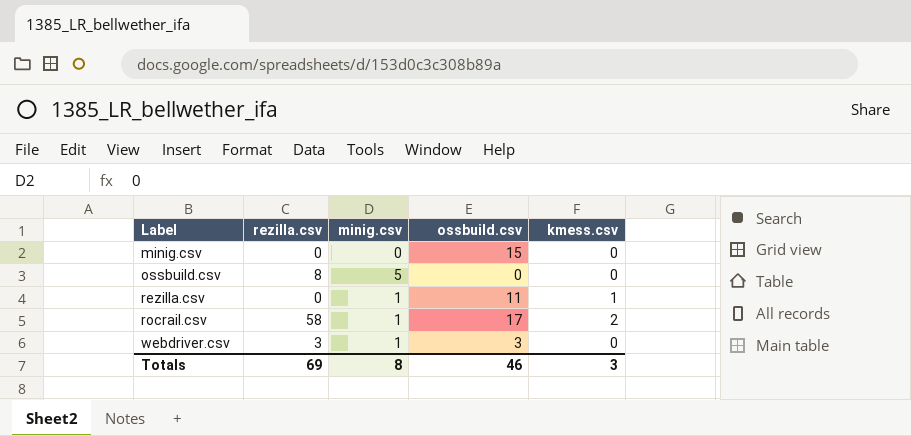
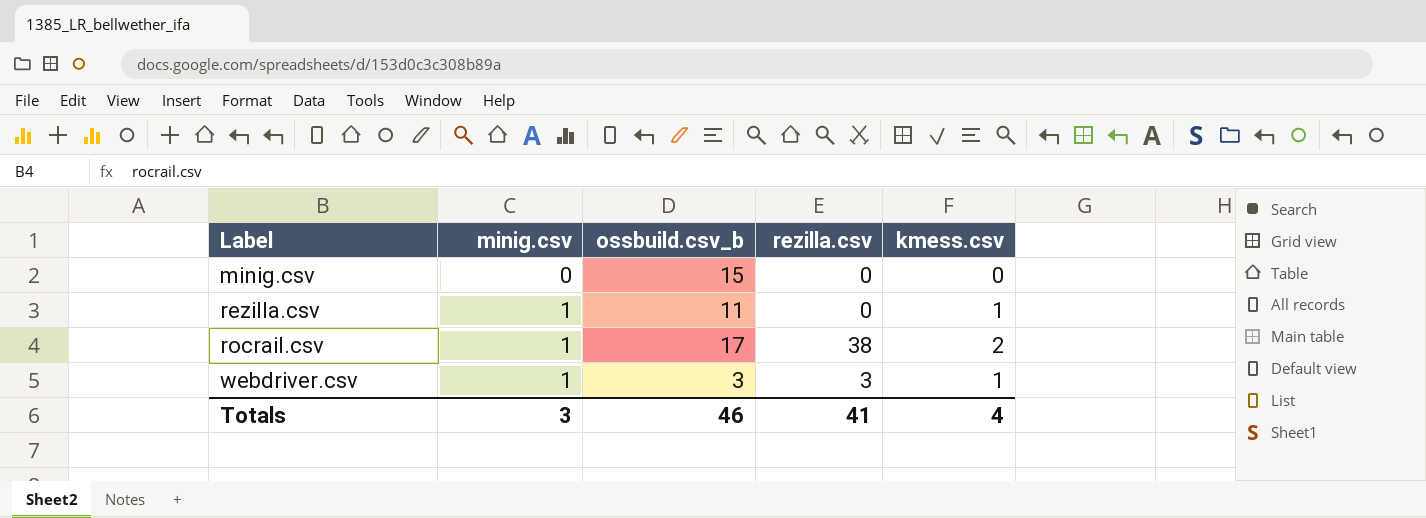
column name: ossbuild.csv -> ossbuild.csv_b
column rezilla.csv | position: 2 -> 4
row ossbuild.csv: 8 | 5 | 0 | 0 -> none
rocrail.csv | rezilla.csv: 58 -> 38
webdriver.csv | kmess.csv: 0 -> 1
Totals | minig.csv: 8 -> 3
Totals | rezilla.csv: 69 -> 41
Totals | kmess.csv: 3 -> 4

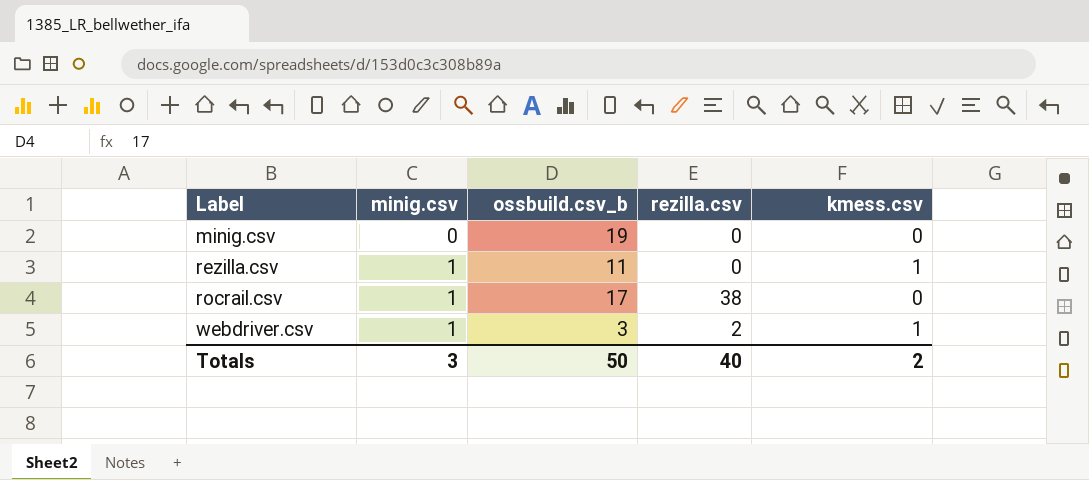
minig.csv | ossbuild.csv_b: 15 -> 19
rocrail.csv | kmess.csv: 2 -> 0
webdriver.csv | rezilla.csv: 3 -> 2
Totals | ossbuild.csv_b: 46 -> 50
Totals | rezilla.csv: 41 -> 40
Totals | kmess.csv: 4 -> 2

